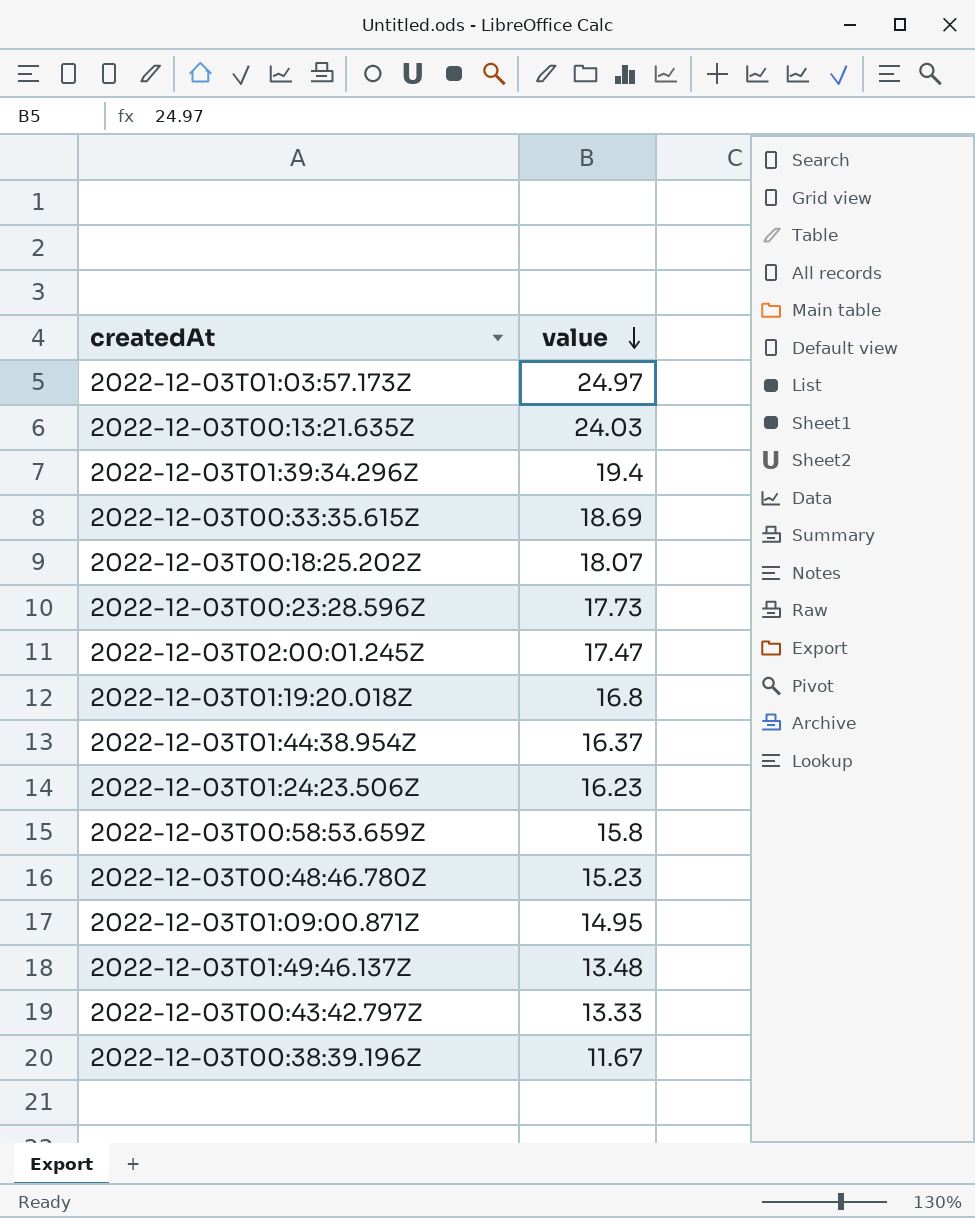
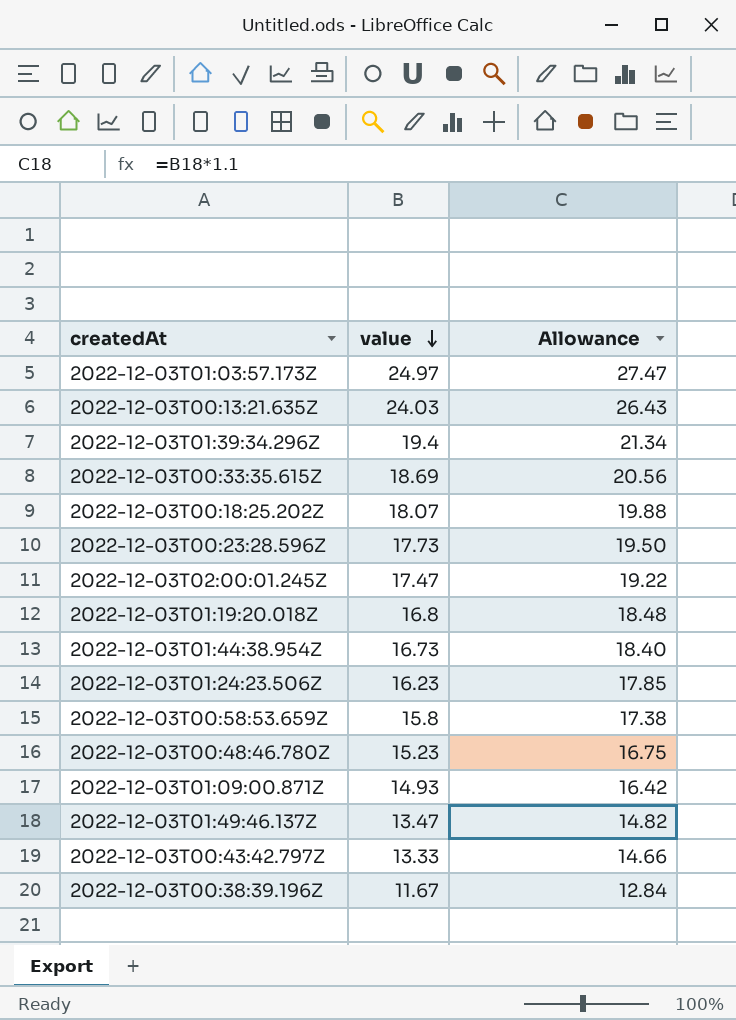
column Allowance | formula: none -> [value] * 1.1
2022-12-03T01:44:38.954Z | value: 16.37 -> 16.73
2022-12-03T01:09:00.871Z | value: 14.95 -> 14.93
2022-12-03T01:49:46.137Z | value: 13.48 -> 13.47

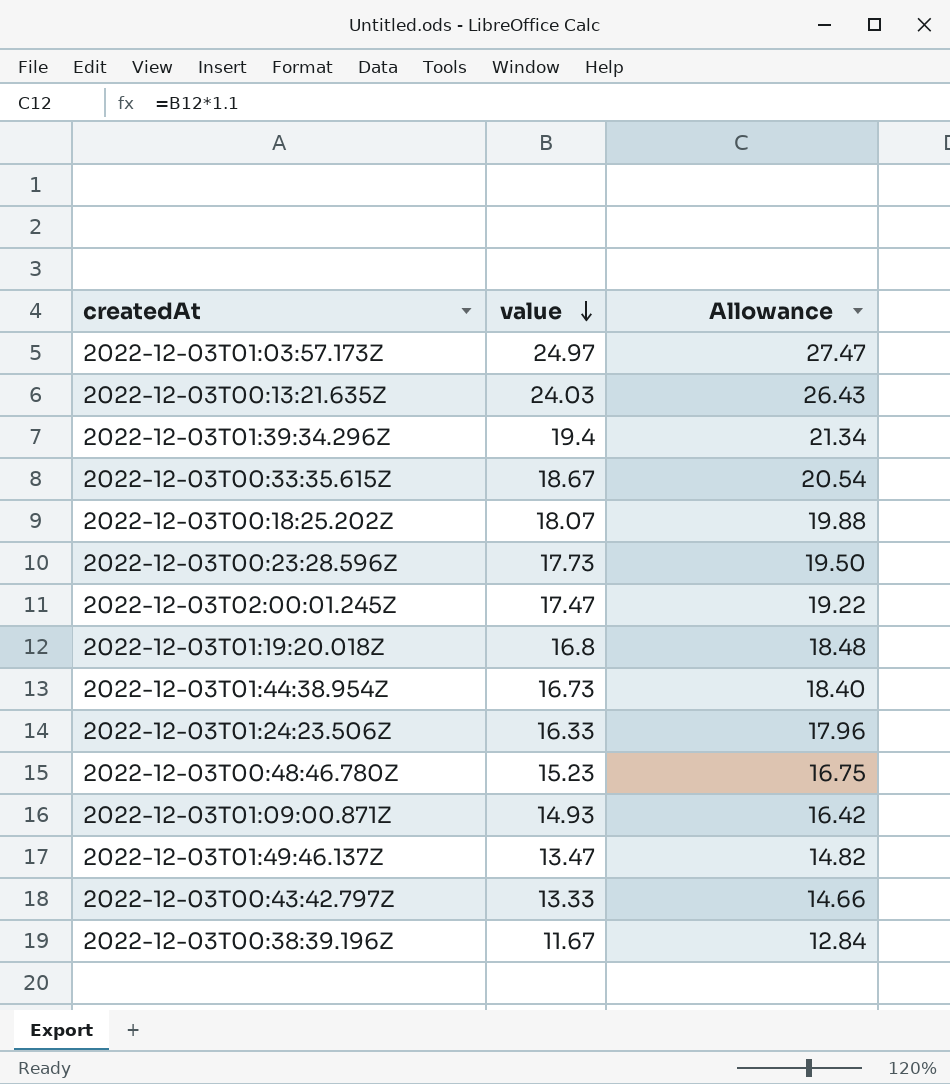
row 2022-12-03T00:58:53.659Z: 15.8 | 17.38 -> none
2022-12-03T00:33:35.615Z | value: 18.69 -> 18.67
2022-12-03T00:33:35.615Z | Allowance: 20.56 -> 20.54
2022-12-03T01:24:23.506Z | value: 16.23 -> 16.33
2022-12-03T01:24:23.506Z | Allowance: 17.85 -> 17.96

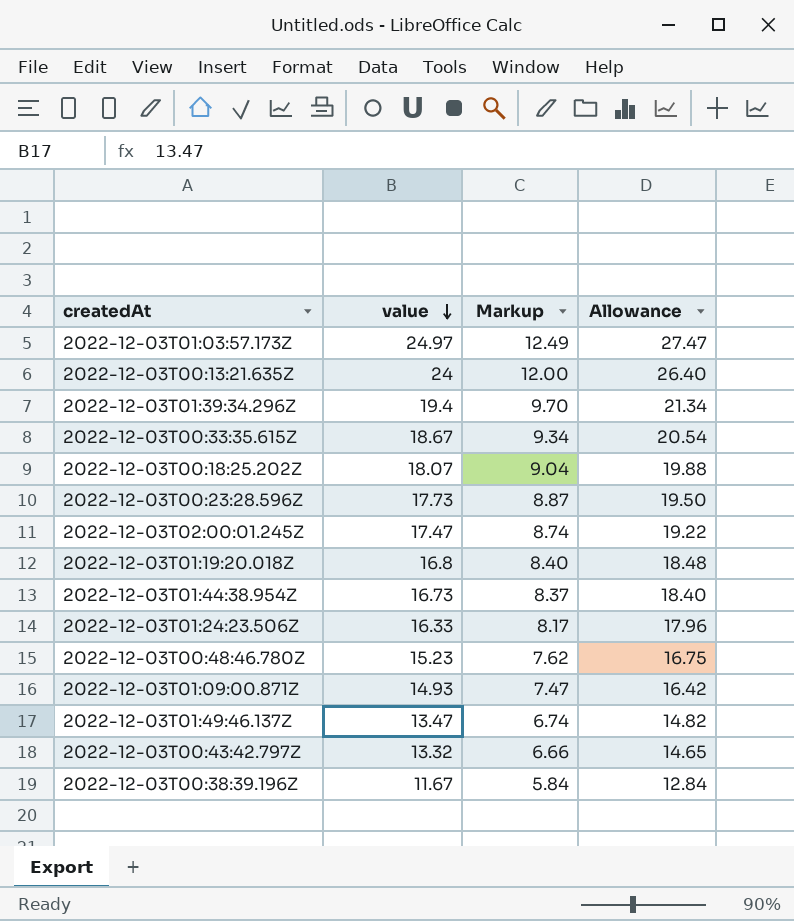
column Markup | formula: none -> [value] * 0.5
2022-12-03T00:13:21.635Z | value: 24.03 -> 24
2022-12-03T00:13:21.635Z | Allowance: 26.43 -> 26.40
2022-12-03T00:43:42.797Z | value: 13.33 -> 13.32
2022-12-03T00:43:42.797Z | Allowance: 14.66 -> 14.65

